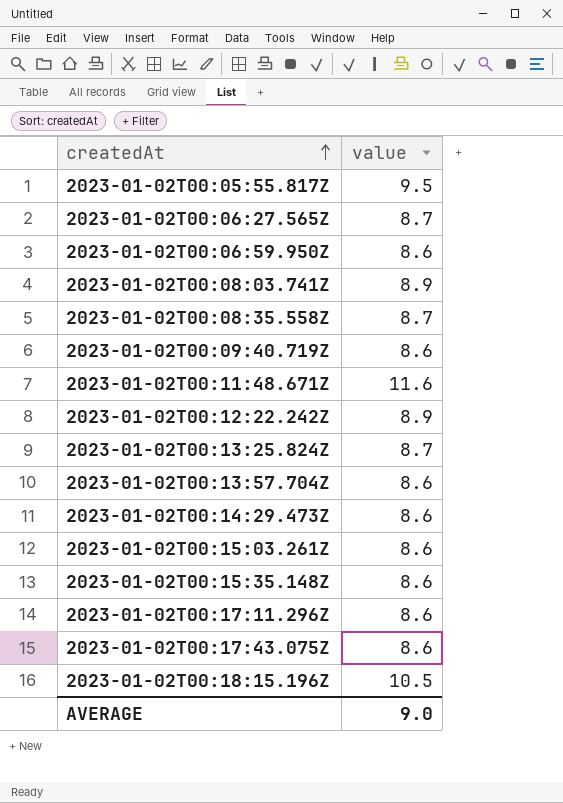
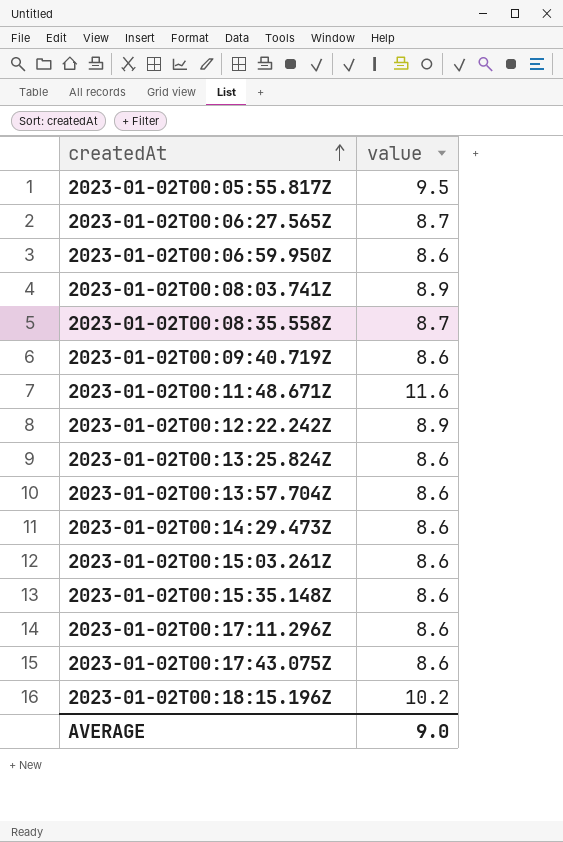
2023-01-02T00:13:25.824Z | value: 8.7 -> 8.6
2023-01-02T00:18:15.196Z | value: 10.5 -> 10.2

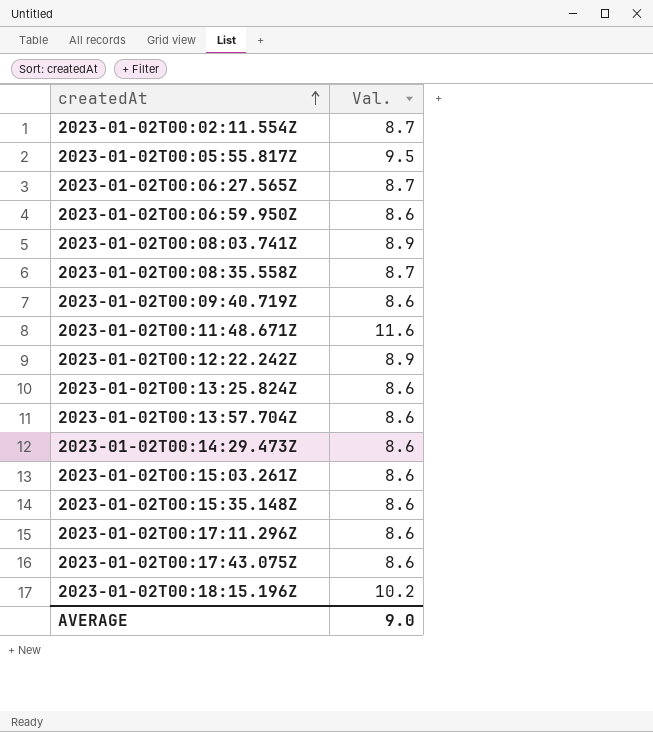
column name: value -> Val.
row 2023-01-02T00:02:11.554Z: none -> 8.7

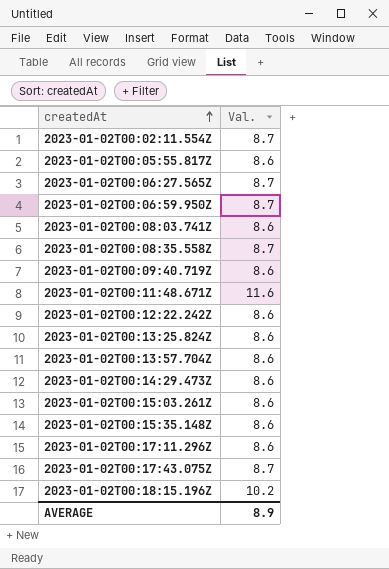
2023-01-02T00:05:55.817Z | Val.: 9.5 -> 8.6
2023-01-02T00:06:59.950Z | Val.: 8.6 -> 8.7
2023-01-02T00:08:03.741Z | Val.: 8.9 -> 8.6
2023-01-02T00:12:22.242Z | Val.: 8.9 -> 8.6
2023-01-02T00:17:43.075Z | Val.: 8.6 -> 8.7
AVERAGE | Val.: 9.0 -> 8.9

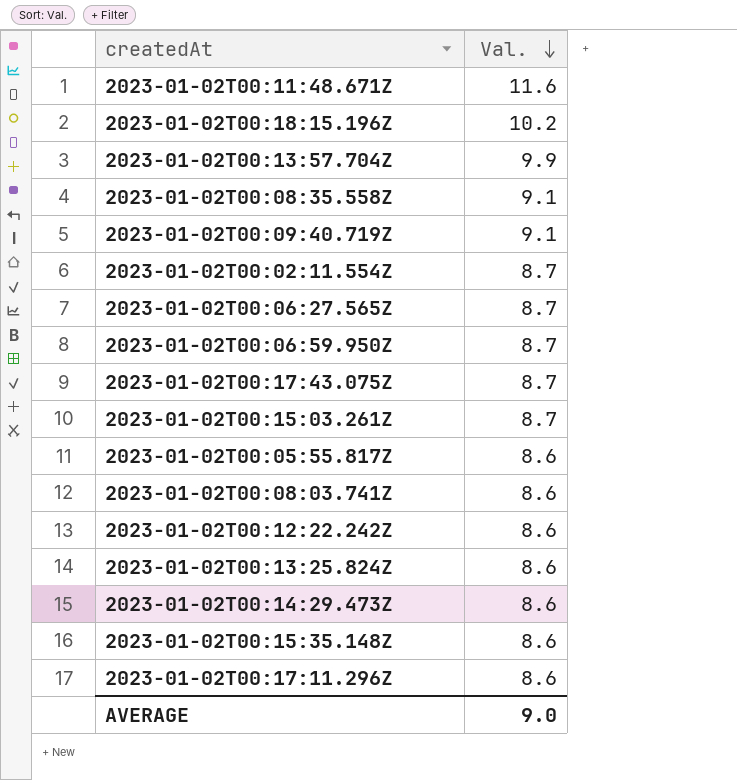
row order: createdAt ascending -> Val. descending
2023-01-02T00:13:57.704Z | Val.: 8.6 -> 9.9
2023-01-02T00:08:35.558Z | Val.: 8.7 -> 9.1
2023-01-02T00:09:40.719Z | Val.: 8.6 -> 9.1
2023-01-02T00:15:03.261Z | Val.: 8.6 -> 8.7
AVERAGE | Val.: 8.9 -> 9.0

